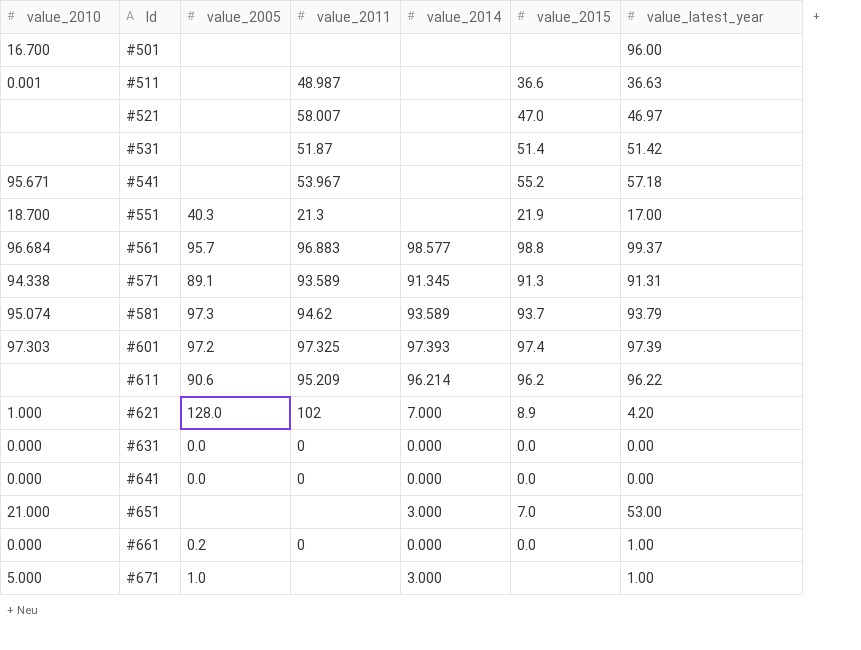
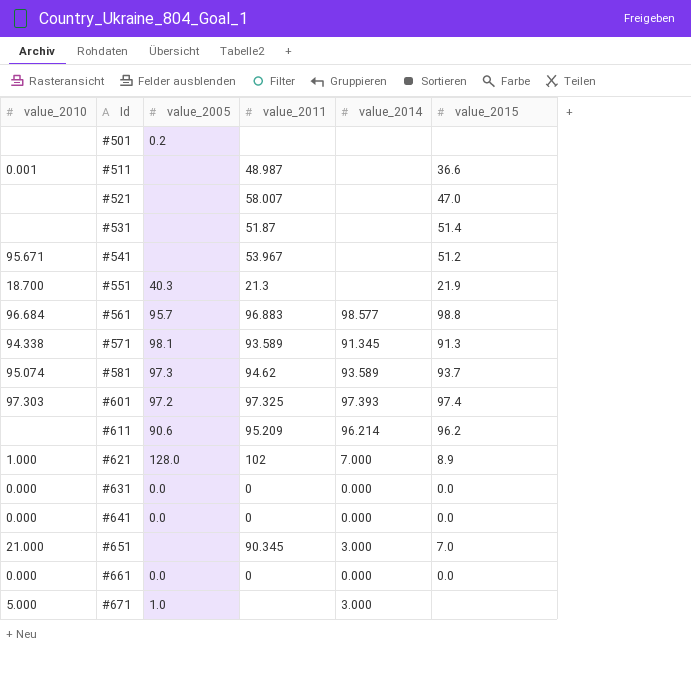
column value_latest_year | position: 7 -> none
#501 | value_2010: 16.700 -> none
#501 | value_2005: none -> 0.2
#541 | value_2015: 55.2 -> 51.2
#571 | value_2005: 89.1 -> 98.1
#651 | value_2011: none -> 90.345
#661 | value_2005: 0.2 -> 0.0

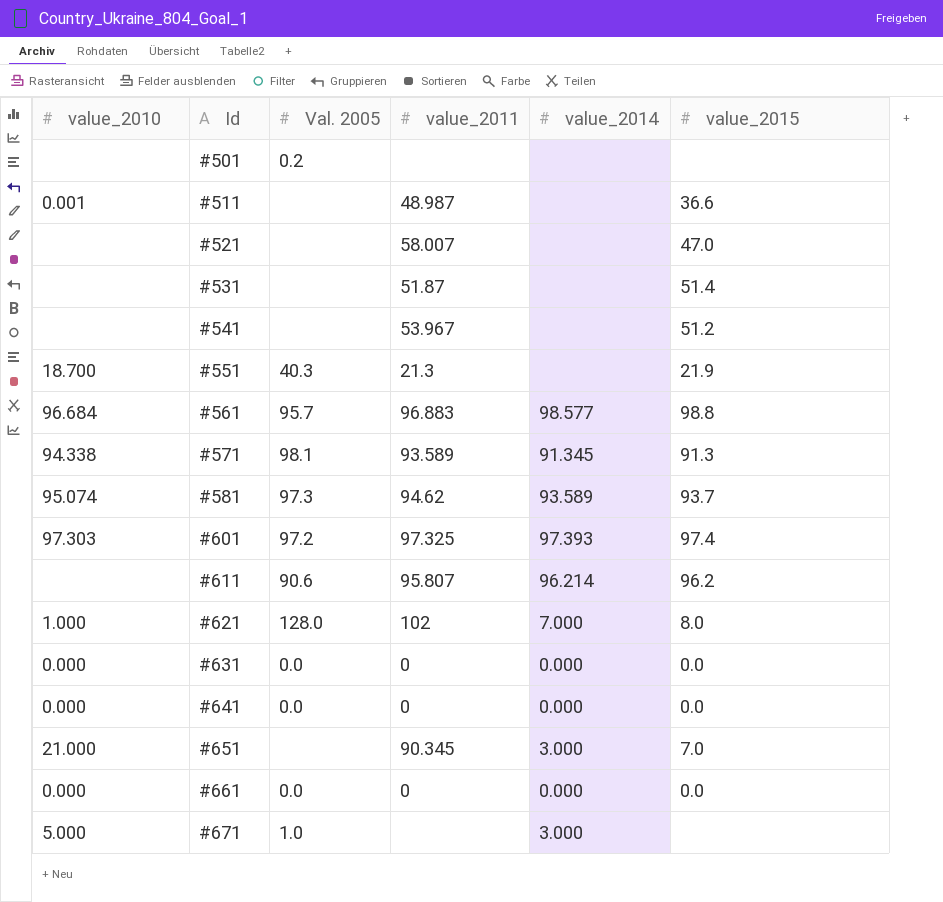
column name: value_2005 -> Val. 2005
#541 | value_2010: 95.671 -> none
#611 | value_2011: 95.209 -> 95.807
#621 | value_2015: 8.9 -> 8.0

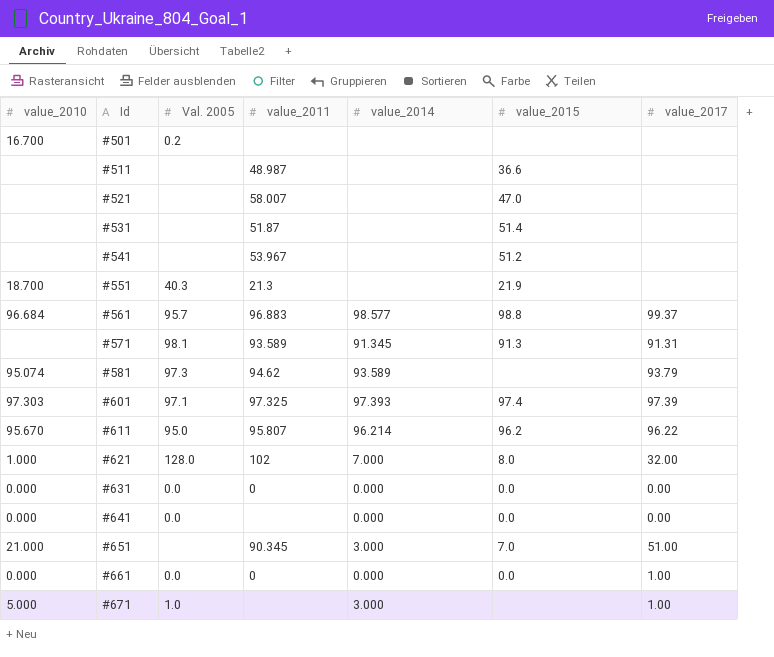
column value_2017 | position: none -> 7
#501 | value_2010: none -> 16.700
#511 | value_2010: 0.001 -> none
#571 | value_2010: 94.338 -> none
#581 | value_2015: 93.7 -> none
#601 | Val. 2005: 97.2 -> 97.1
#611 | value_2010: none -> 95.670
#611 | Val. 2005: 90.6 -> 95.0
#641 | value_2011: 0 -> none

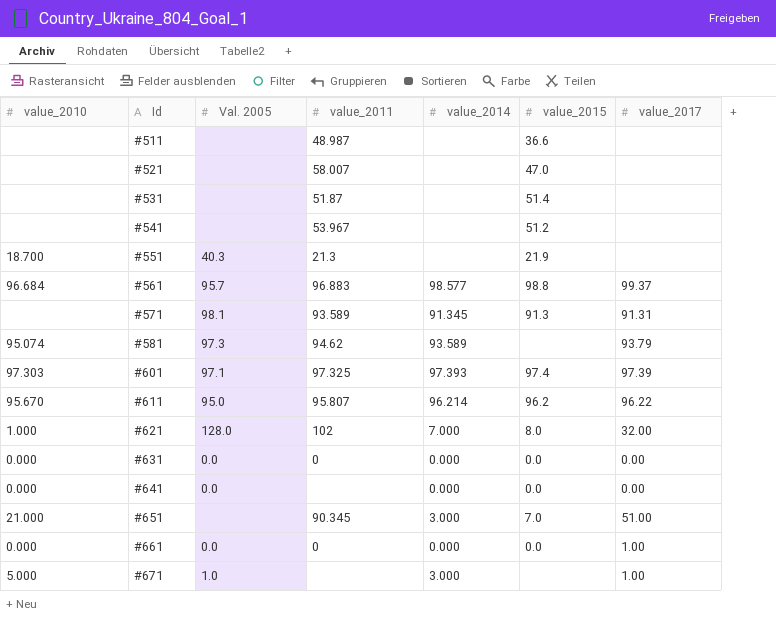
row #501: 16.700 | 0.2 | none | none | none | none -> none

